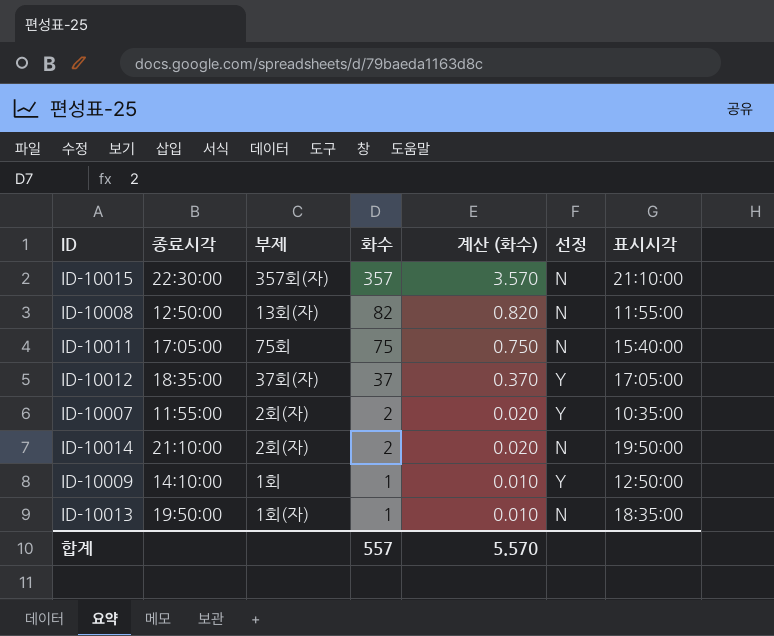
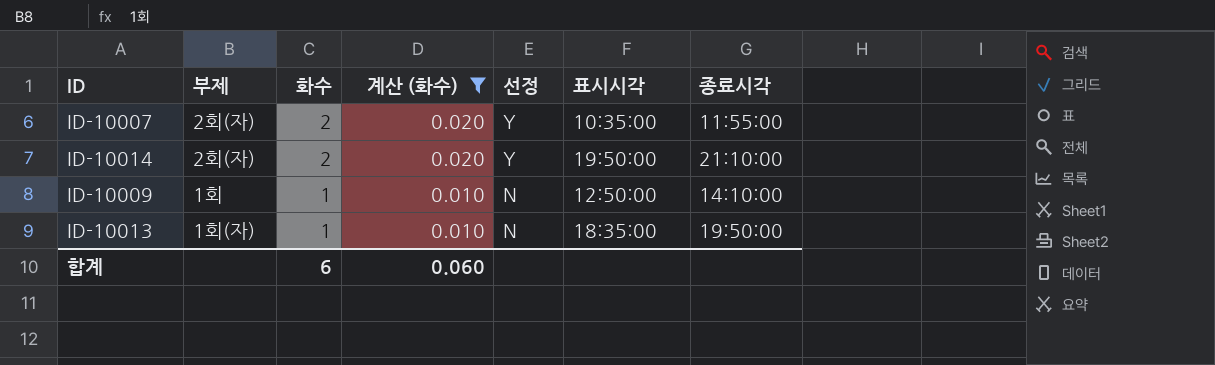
filter: none -> 계산 (화수) <= 0.020
column 종료시각 | position: 2 -> 7
ID-10014 | 선정: N -> Y
ID-10009 | 선정: Y -> N
합계 | 화수: 557 -> 6
합계 | 계산 (화수): 5.570 -> 0.060

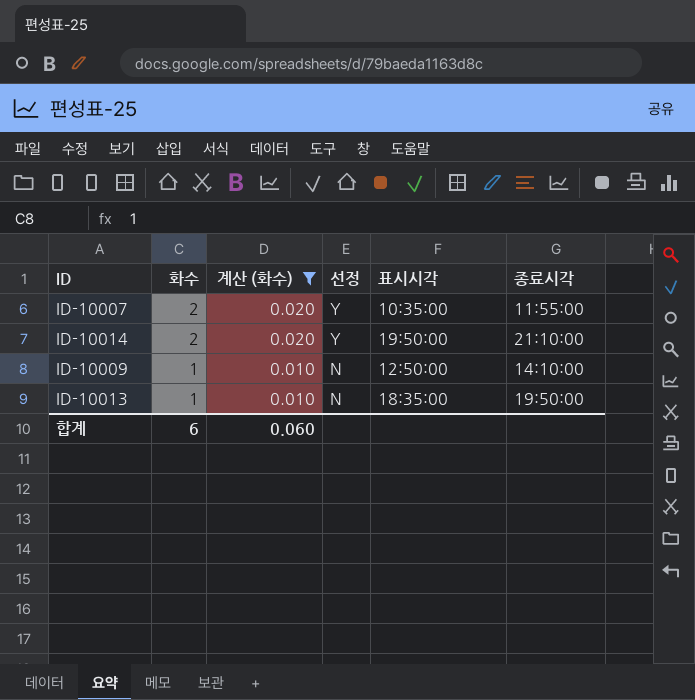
column 부제 | position: 2 -> none

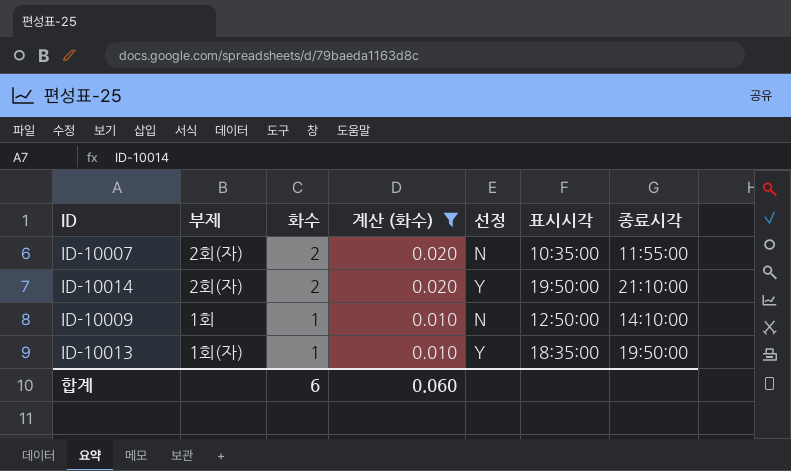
column 부제 | position: none -> 2
ID-10007 | 선정: Y -> N
ID-10013 | 선정: N -> Y

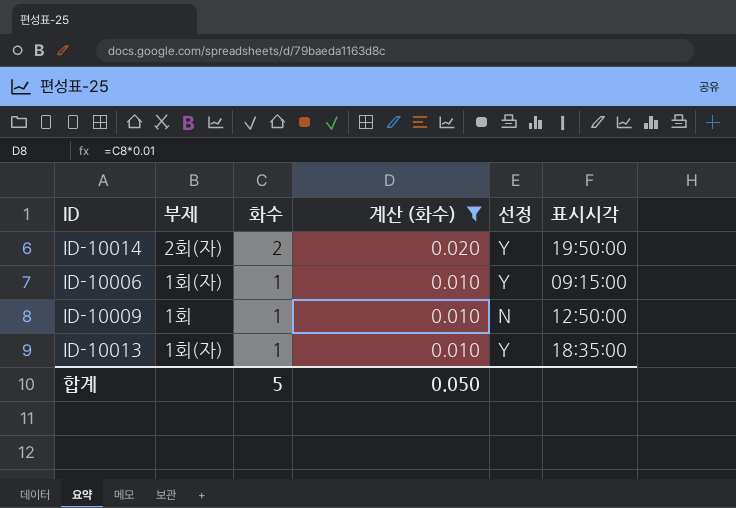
column 종료시각 | position: 7 -> none
row ID-10007: 2회(자) | 2 | 0.020 | N | 10:35:00 | 11:55:00 -> none
row ID-10006: none -> 1회(자) | 1 | 0.010 | Y | 09:15:00
합계 | 화수: 6 -> 5
합계 | 계산 (화수): 0.060 -> 0.050

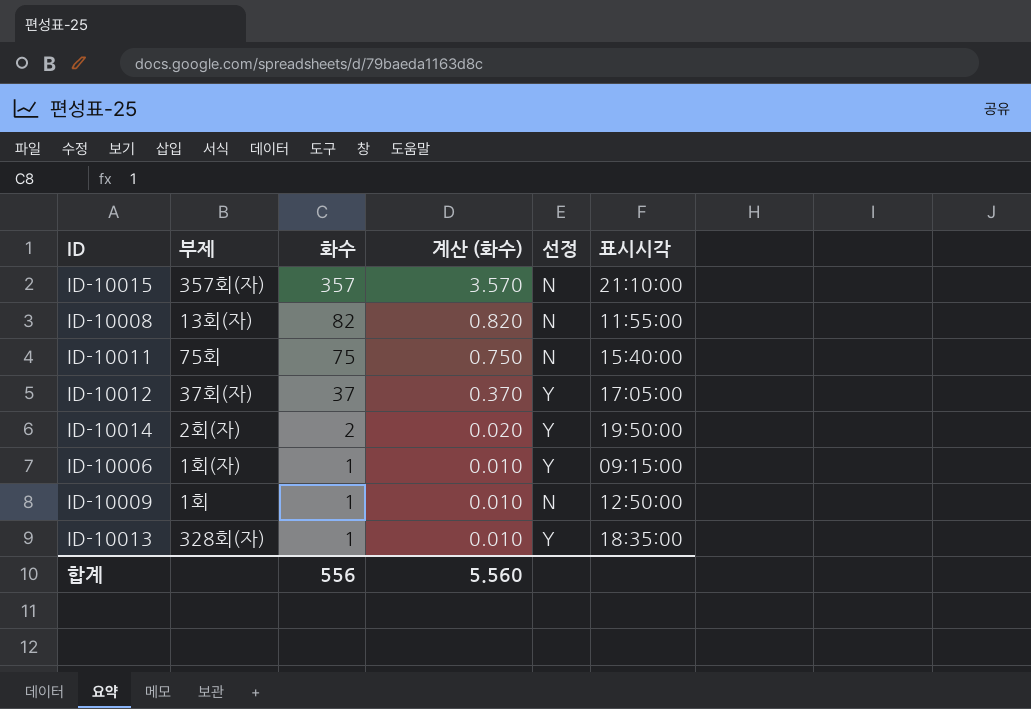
filter: 계산 (화수) <= 0.020 -> none
ID-10013 | 부제: 1회(자) -> 328회(자)
합계 | 화수: 5 -> 556
합계 | 계산 (화수): 0.050 -> 5.560

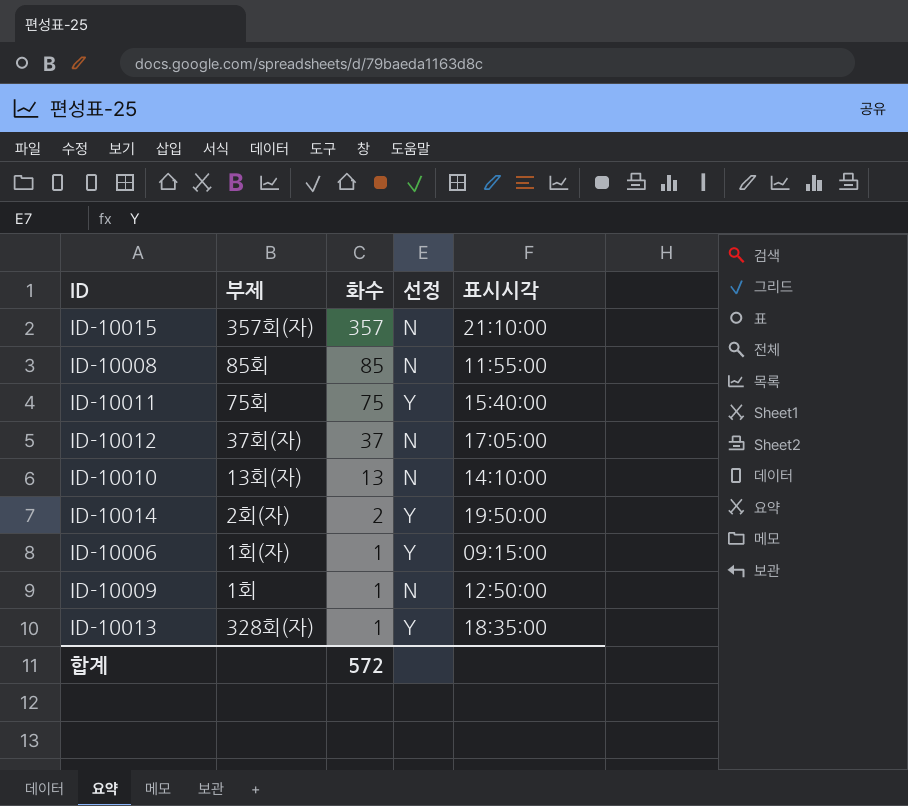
column 계산 (화수) | formula: [화수] * 0.01 -> none
ID-10008 | 부제: 13회(자) -> 85회
ID-10008 | 화수: 82 -> 85
ID-10011 | 선정: N -> Y
ID-10012 | 선정: Y -> N
row ID-10010: none -> 13회(자) | 13 | N | 14:10:00
합계 | 화수: 556 -> 572

